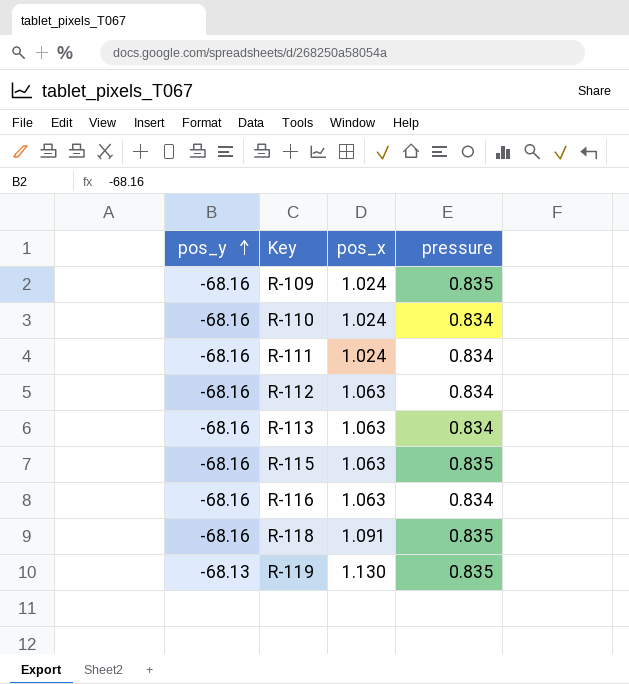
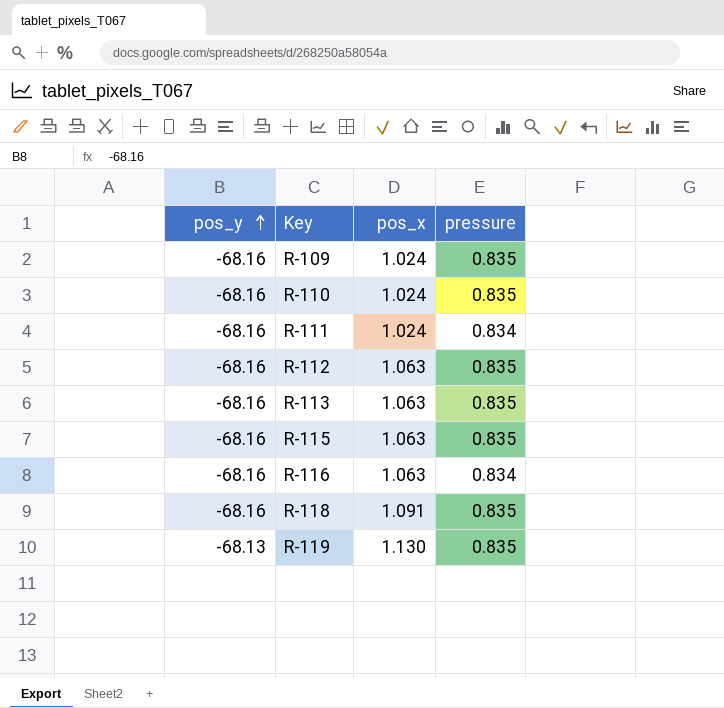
R-110 | pressure: 0.834 -> 0.835
R-112 | pressure: 0.834 -> 0.835
R-113 | pressure: 0.834 -> 0.835

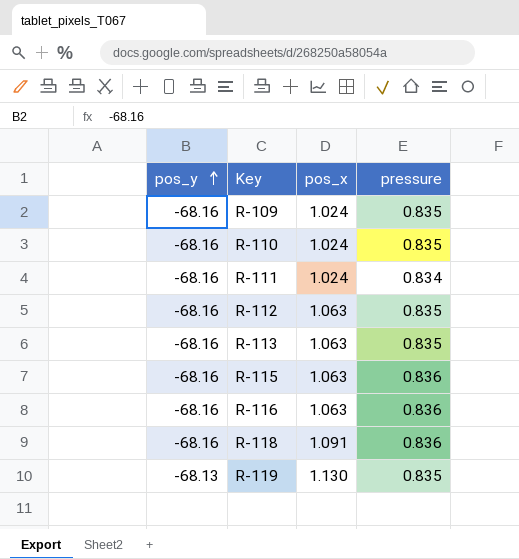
R-115 | pressure: 0.835 -> 0.836
R-116 | pressure: 0.834 -> 0.836
R-118 | pressure: 0.835 -> 0.836

